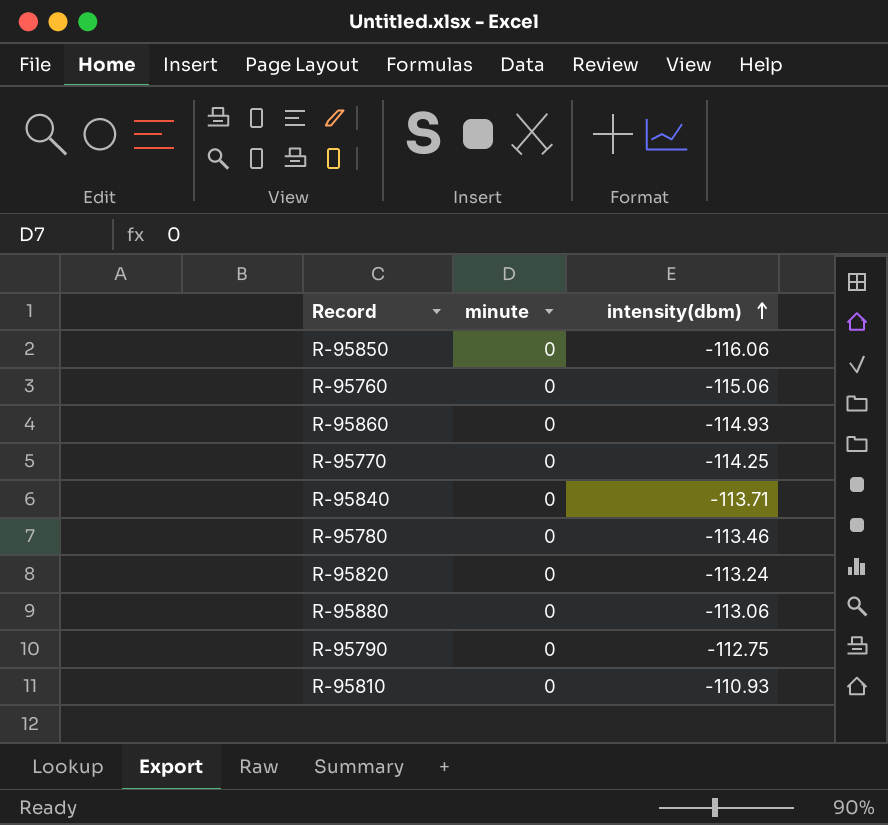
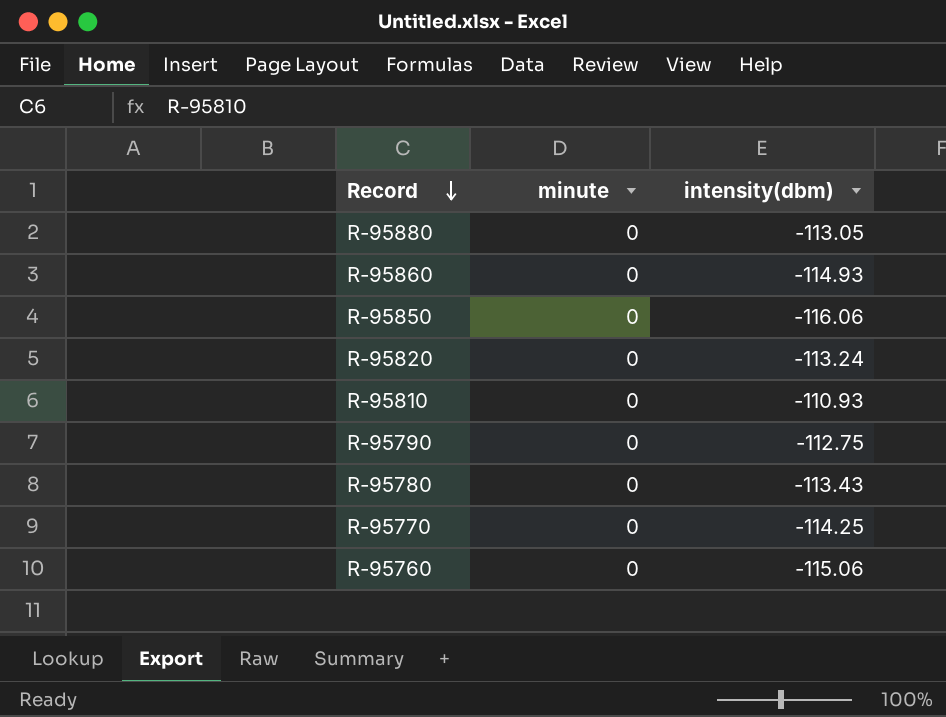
row order: intensity(dbm) ascending -> Record descending
row R-95840: 0 | -113.71 -> none
R-95880 | intensity(dbm): -113.06 -> -113.05
R-95780 | intensity(dbm): -113.46 -> -113.43

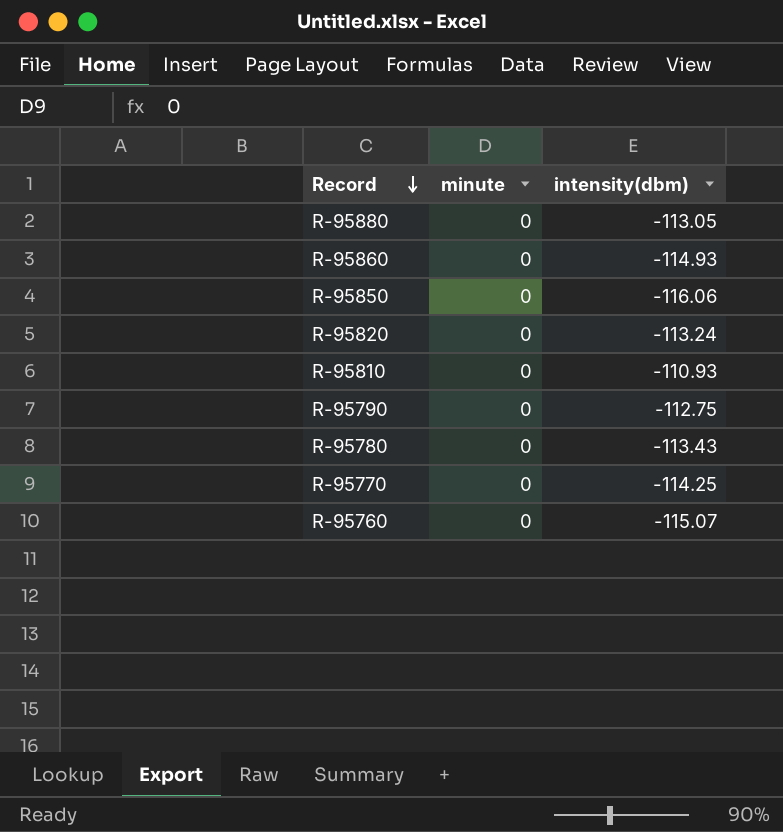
R-95760 | intensity(dbm): -115.06 -> -115.07

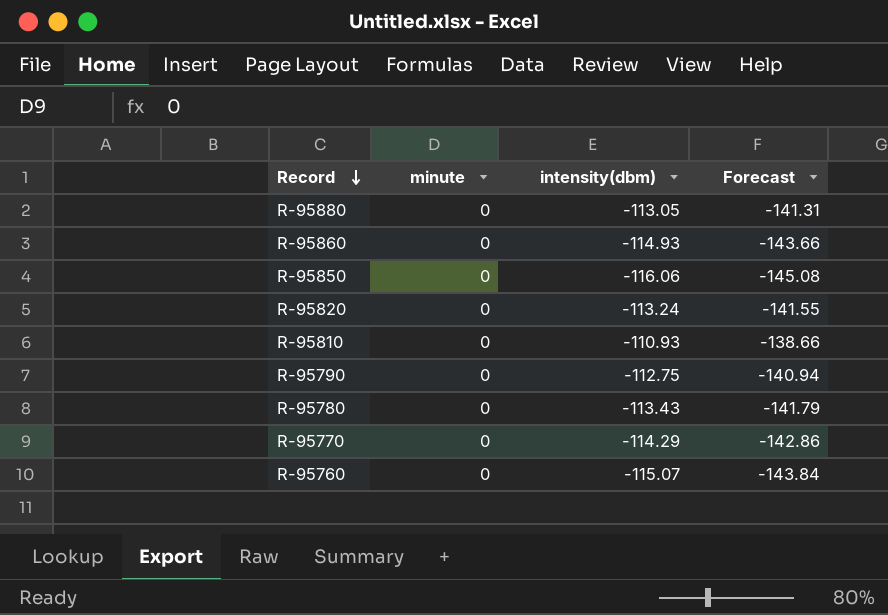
column Forecast | formula: none -> [intensity(dbm)] * 1.25
R-95770 | intensity(dbm): -114.25 -> -114.29

